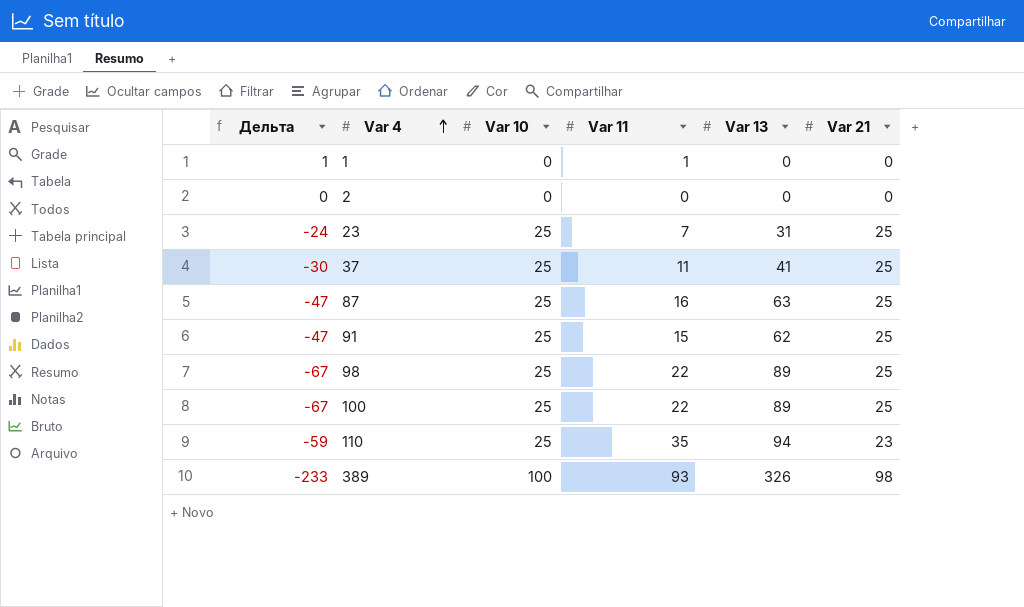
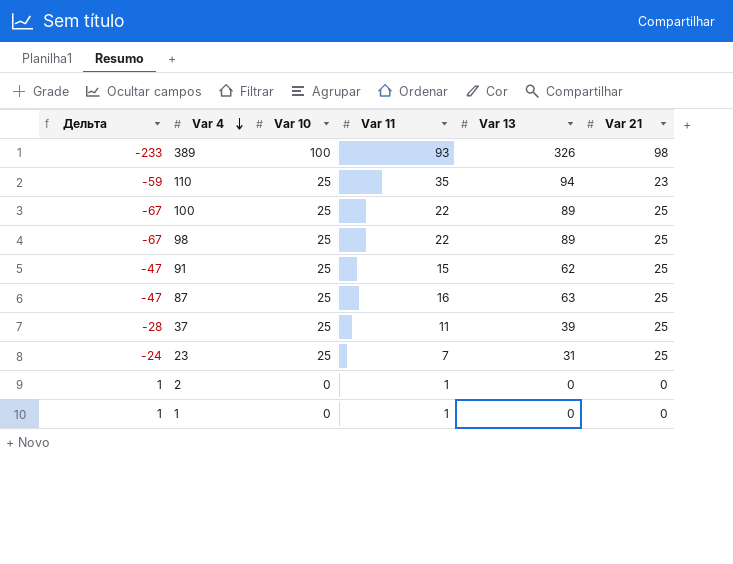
row order: Var 4 ascending -> Var 4 descending
37 | Дельта: -30 -> -28
37 | Var 13: 41 -> 39
2 | Дельта: 0 -> 1
2 | Var 11: 0 -> 1

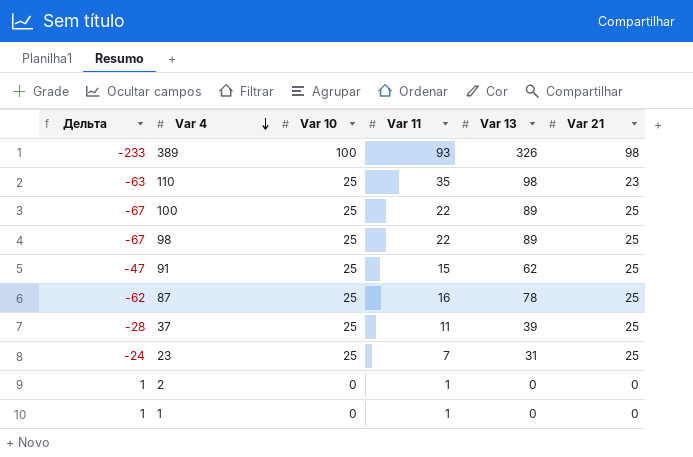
110 | Дельта: -59 -> -63
110 | Var 13: 94 -> 98
87 | Дельта: -47 -> -62
87 | Var 13: 63 -> 78

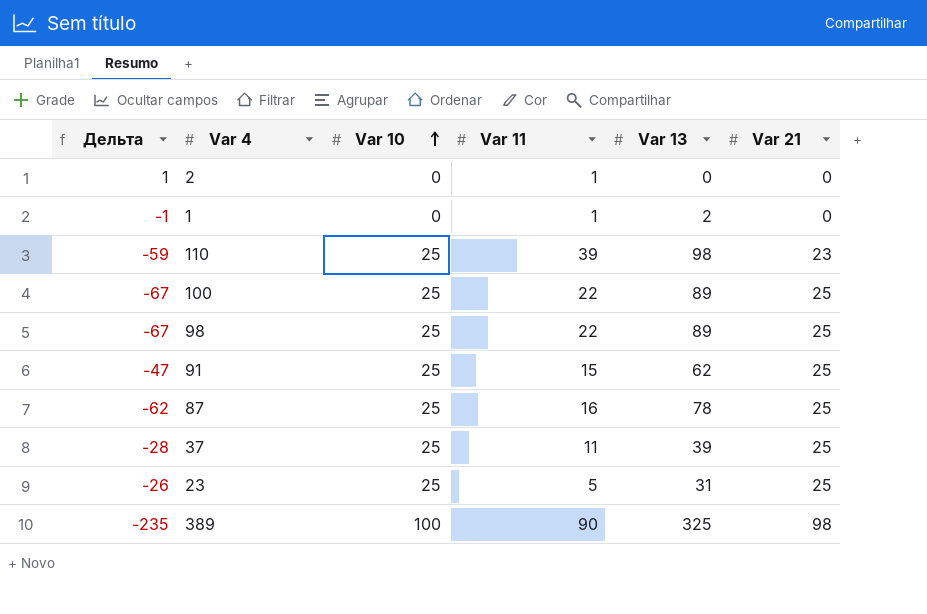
row order: Var 4 descending -> Var 10 ascending
1 | Дельта: 1 -> -1
1 | Var 13: 0 -> 2
110 | Дельта: -63 -> -59
110 | Var 11: 35 -> 39
23 | Дельта: -24 -> -26
23 | Var 11: 7 -> 5
389 | Дельта: -233 -> -235
389 | Var 11: 93 -> 90
389 | Var 13: 326 -> 325

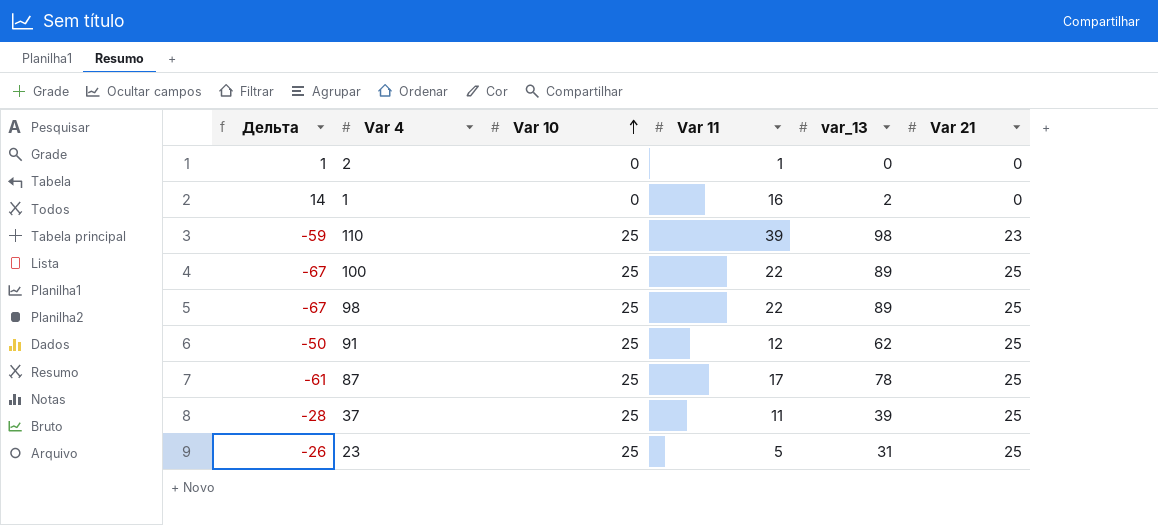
column name: Var 13 -> var_13
row 389: -235 | 100 | 90 | 325 | 98 -> none
1 | Дельта: -1 -> 14
1 | Var 11: 1 -> 16
91 | Дельта: -47 -> -50
91 | Var 11: 15 -> 12
87 | Дельта: -62 -> -61
87 | Var 11: 16 -> 17

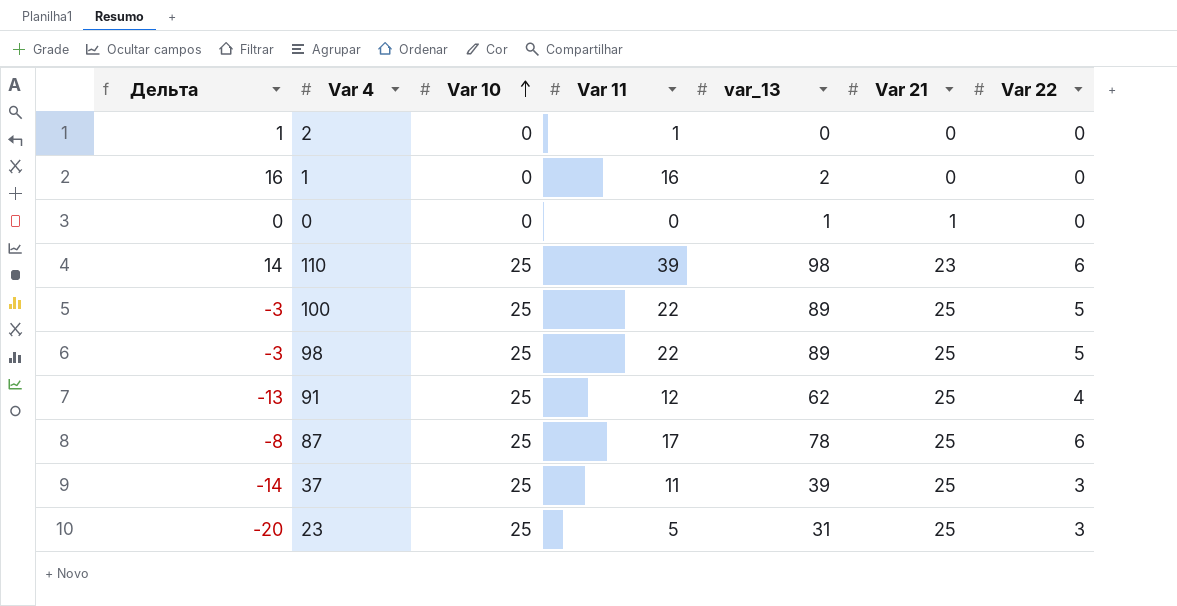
column Дельта | formula: [Var 11] - [var_13] -> [Var 11] - [Var 10]
column Var 22 | position: none -> 7
row 0: none -> 0 | 0 | 0 | 1 | 1 | 0

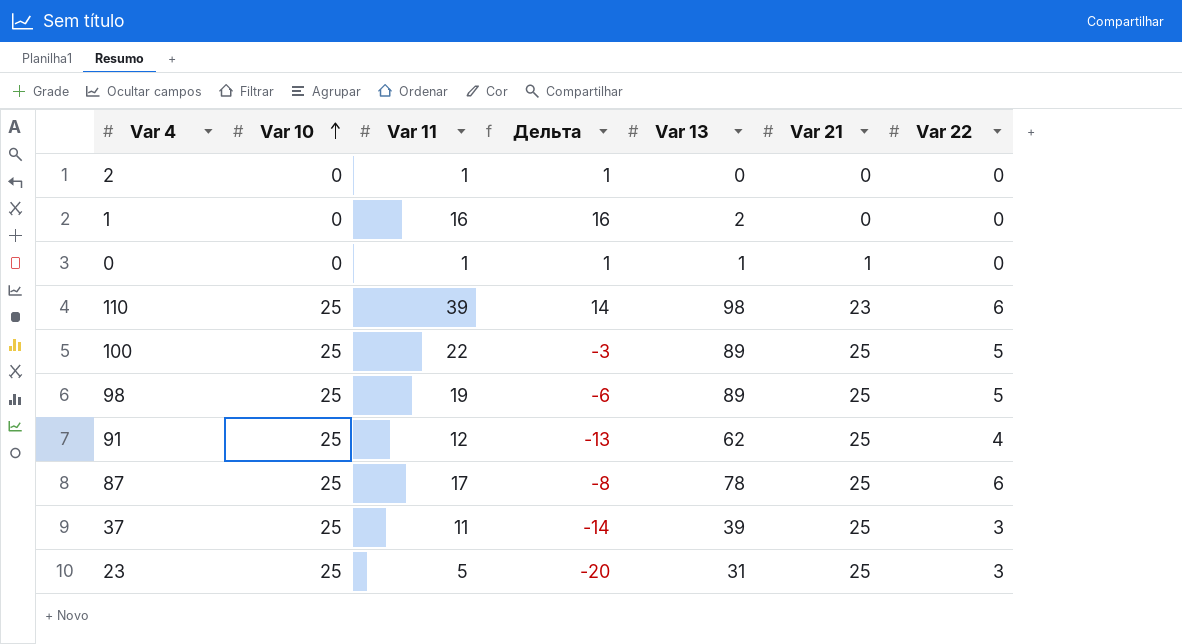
column Дельта | position: 1 -> 4
column name: var_13 -> Var 13
0 | Var 11: 0 -> 1
0 | Дельта: 0 -> 1
98 | Var 11: 22 -> 19
98 | Дельта: -3 -> -6

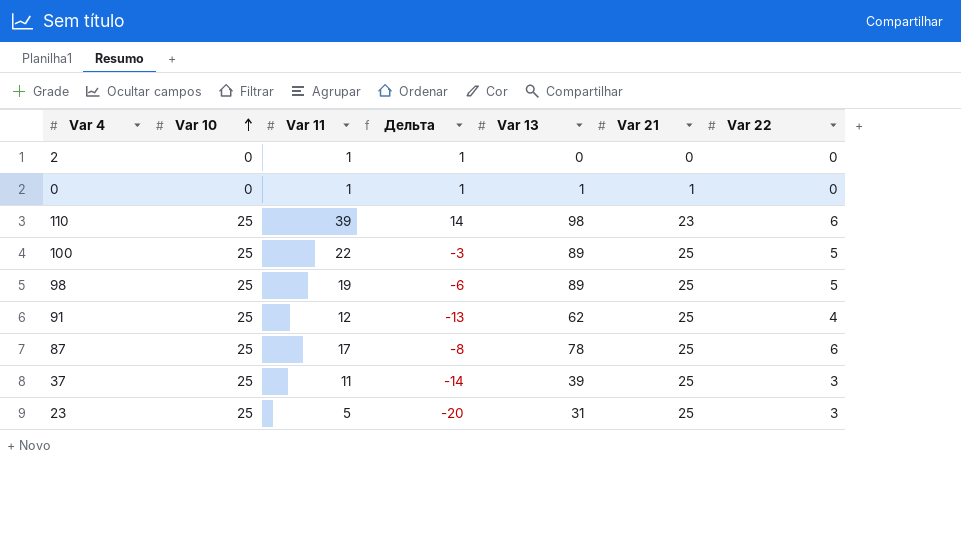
row 1: 0 | 16 | 16 | 2 | 0 | 0 -> none

